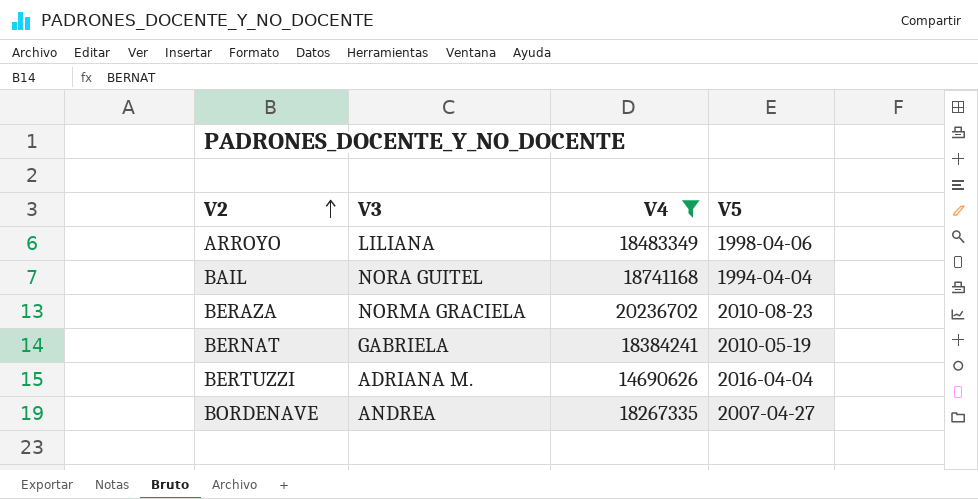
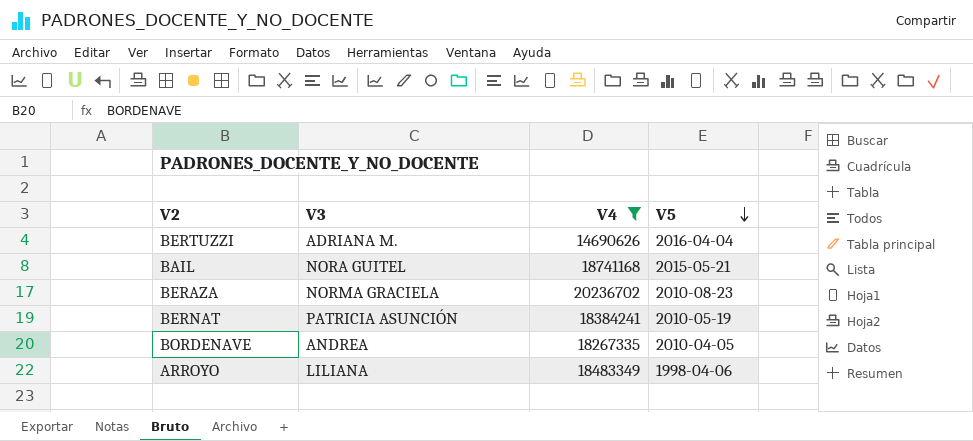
row order: V2 ascending -> V5 descending
BAIL | V5: 1994-04-04 -> 2015-05-21
BERNAT | V3: GABRIELA -> PATRICIA ASUNCIÓN
BORDENAVE | V5: 2007-04-27 -> 2010-04-05

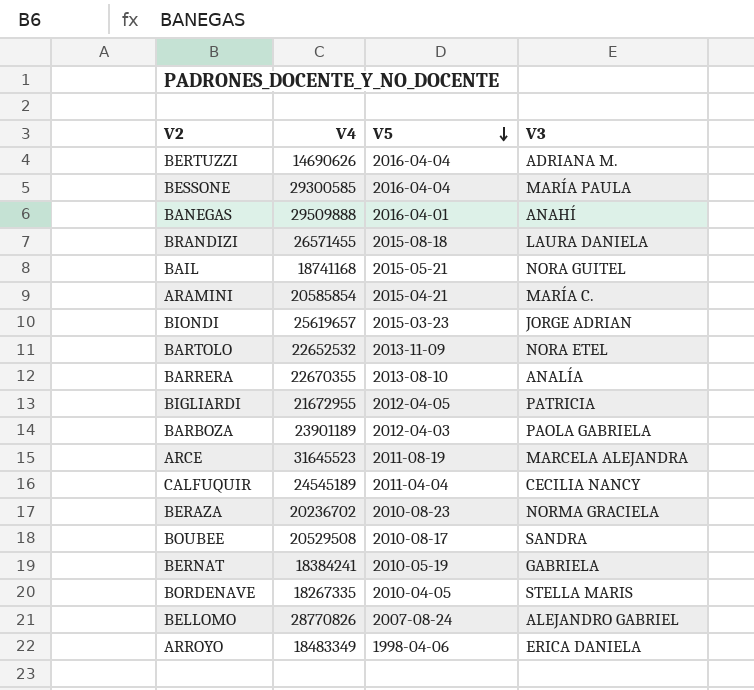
filter: V4 <= 20236702 -> none
column V3 | position: 2 -> 4
BERNAT | V3: PATRICIA ASUNCIÓN -> GABRIELA
BORDENAVE | V3: ANDREA -> STELLA MARIS
ARROYO | V3: LILIANA -> ERICA DANIELA

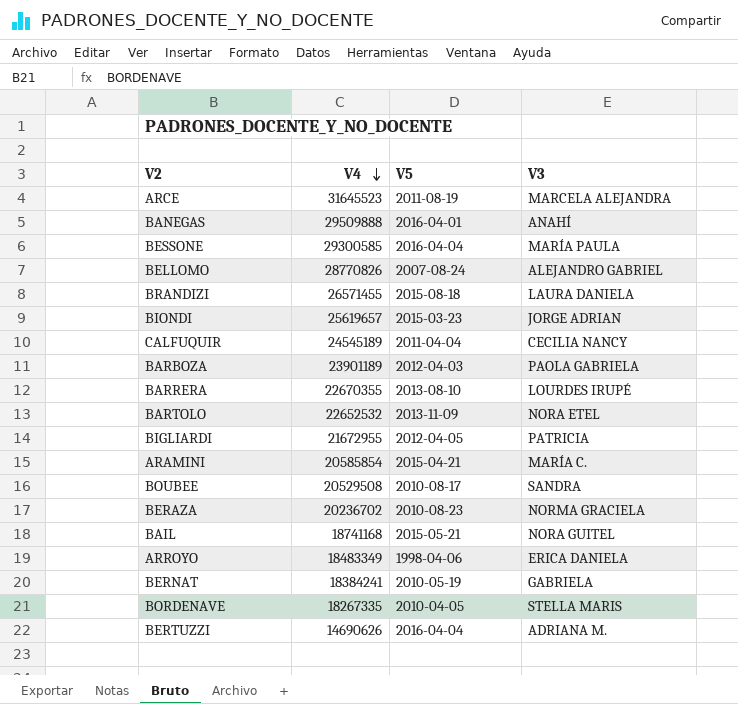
row order: V5 descending -> V4 descending
BARRERA | V3: ANALÍA -> LOURDES IRUPÉ

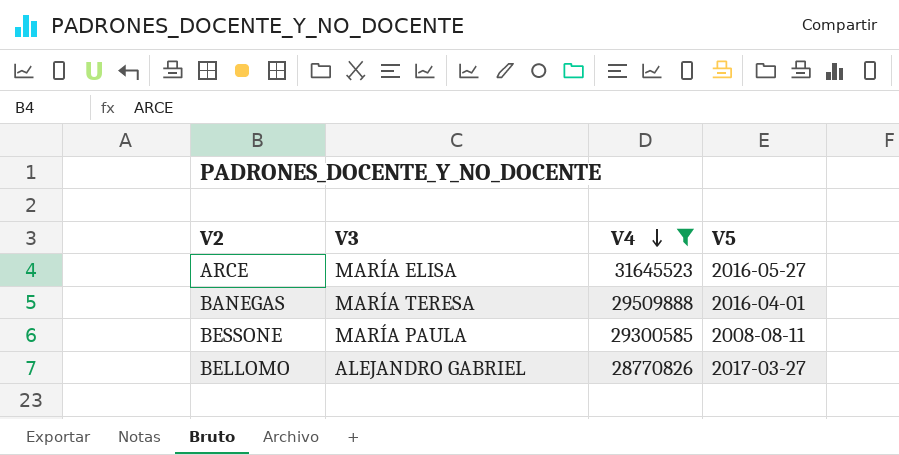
filter: none -> V4 >= 28770826
column V3 | position: 4 -> 2
ARCE | V3: MARCELA ALEJANDRA -> MARÍA ELISA
ARCE | V5: 2011-08-19 -> 2016-05-27
BANEGAS | V3: ANAHÍ -> MARÍA TERESA
BESSONE | V5: 2016-04-04 -> 2008-08-11
BELLOMO | V5: 2007-08-24 -> 2017-03-27

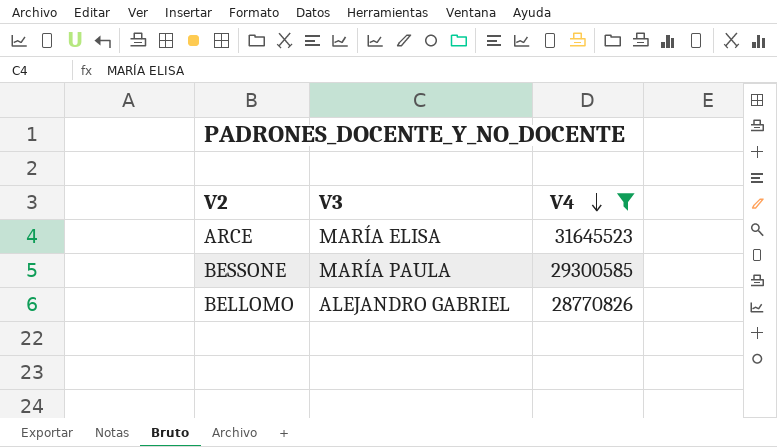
column V5 | position: 4 -> none
row BANEGAS: MARÍA TERESA | 29509888 | 2016-04-01 -> none

